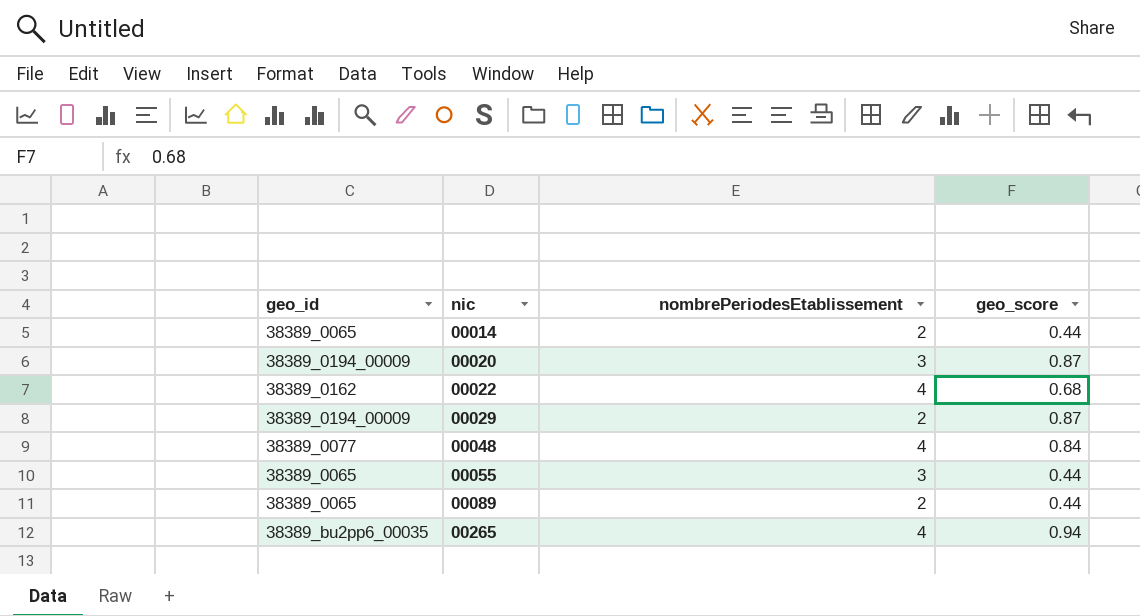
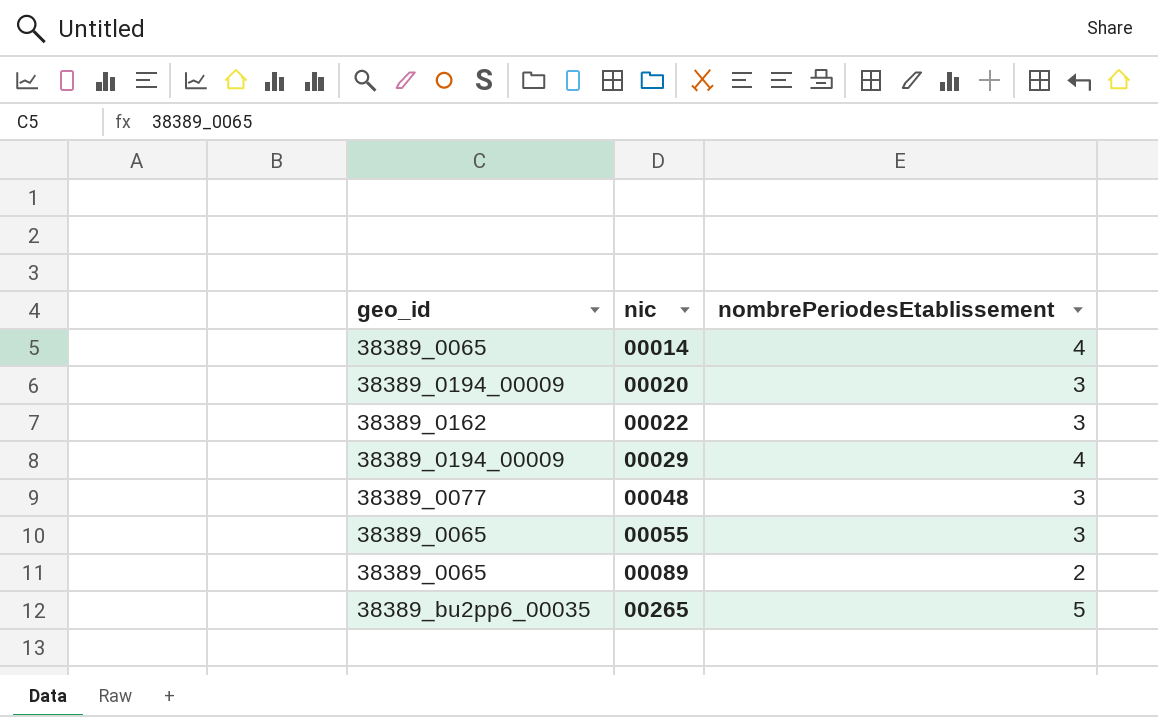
column geo_score | position: 4 -> none
00014 | nombrePeriodesEtablissement: 2 -> 4
00022 | nombrePeriodesEtablissement: 4 -> 3
00029 | nombrePeriodesEtablissement: 2 -> 4
00048 | nombrePeriodesEtablissement: 4 -> 3
00265 | nombrePeriodesEtablissement: 4 -> 5

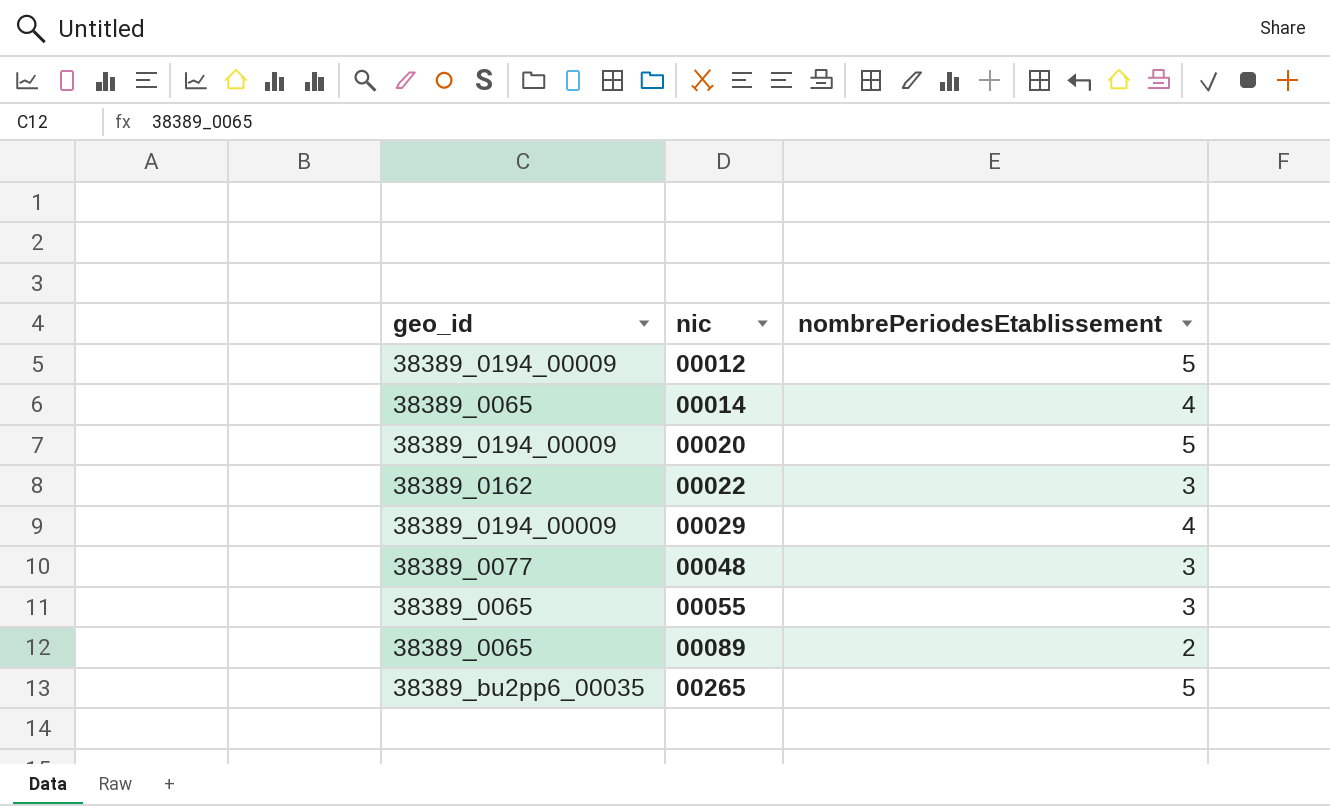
row 00012: none -> 38389_0194_00009 | 5
00020 | nombrePeriodesEtablissement: 3 -> 5

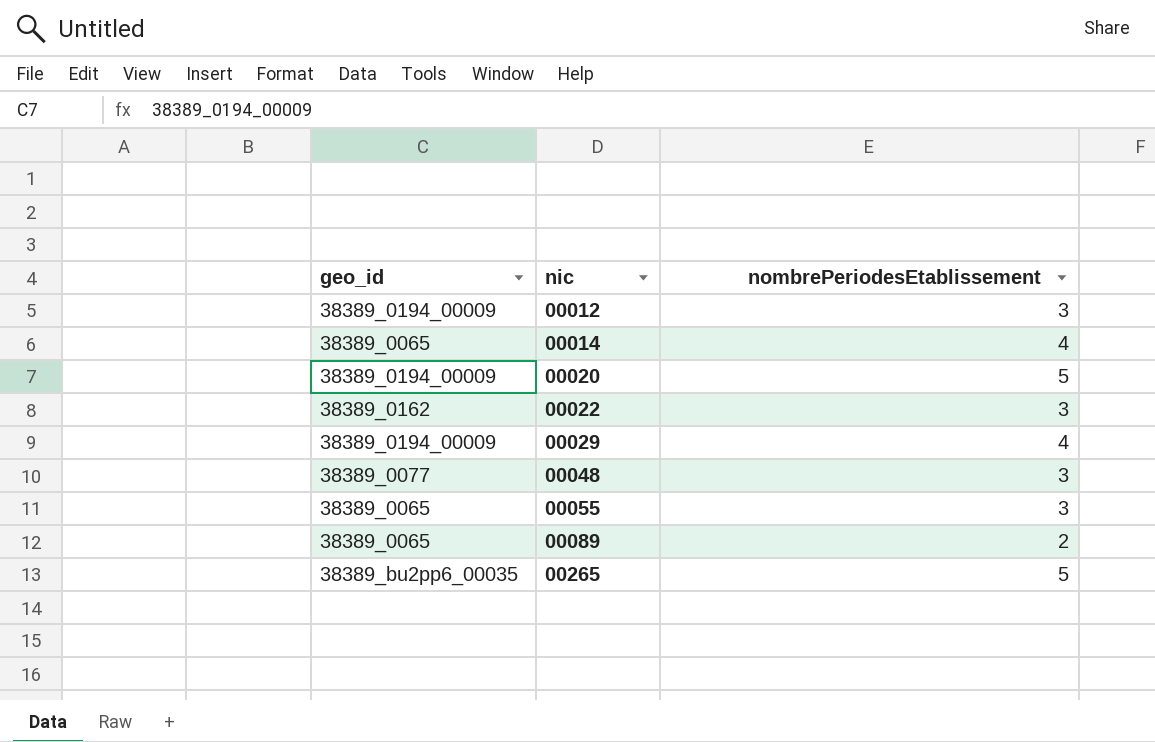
00012 | nombrePeriodesEtablissement: 5 -> 3

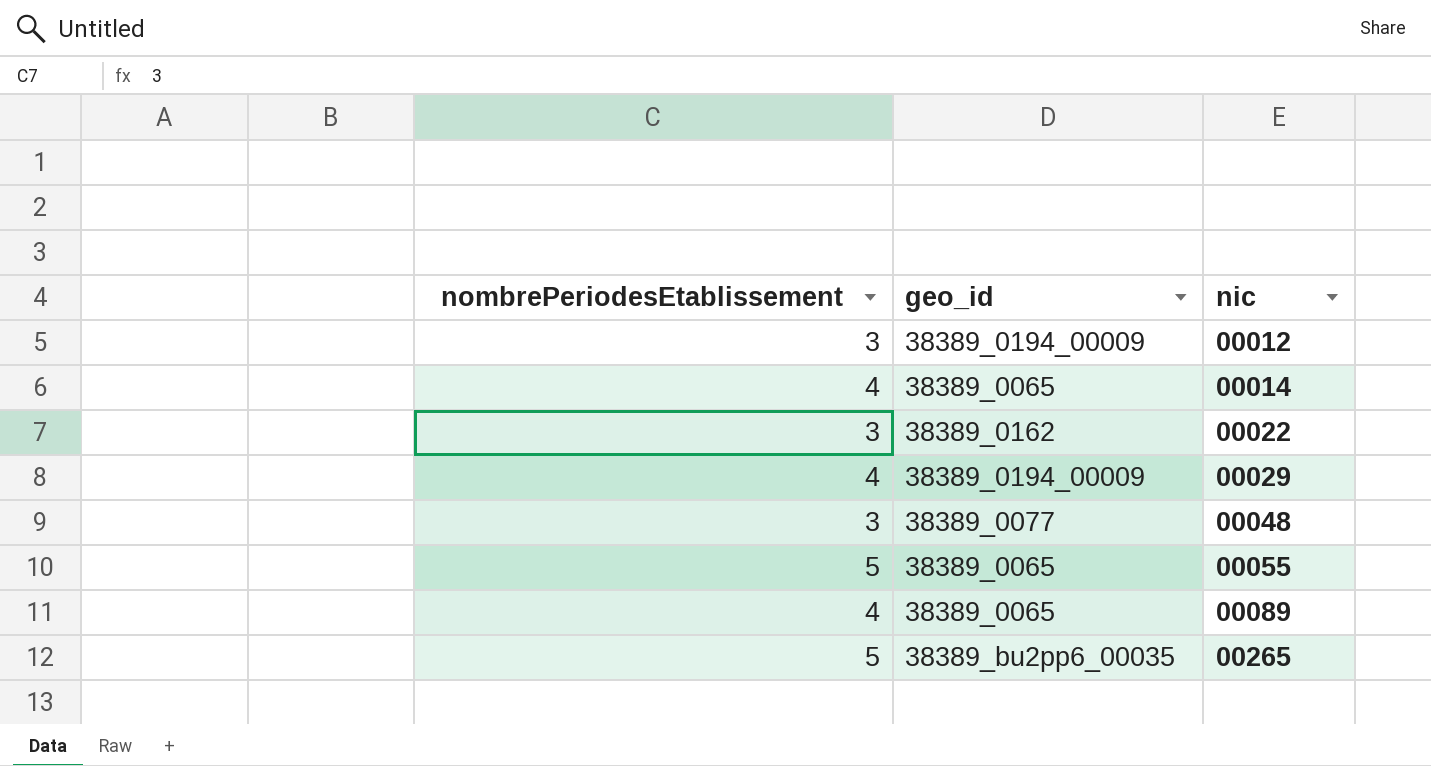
column nombrePeriodesEtablissement | position: 3 -> 1
row 00020: 38389_0194_00009 | 5 -> none
00055 | nombrePeriodesEtablissement: 3 -> 5
00089 | nombrePeriodesEtablissement: 2 -> 4

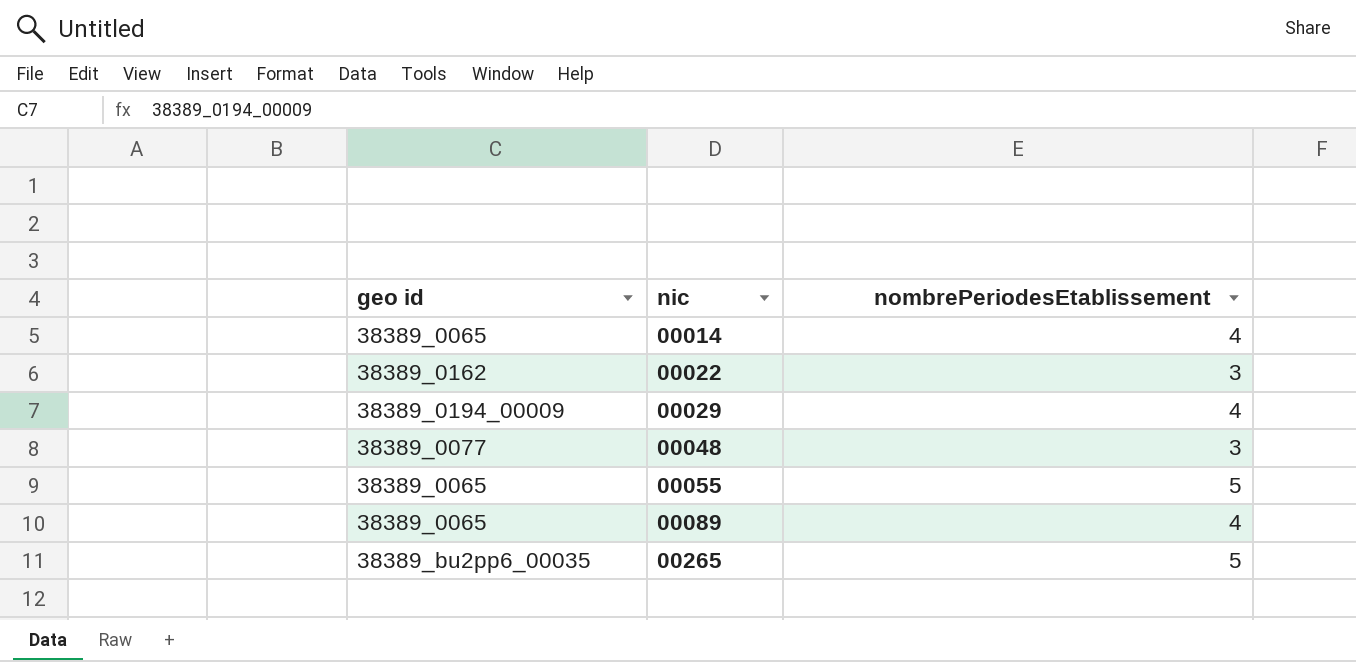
column name: geo_id -> geo id
column nombrePeriodesEtablissement | position: 1 -> 3
row 00012: 3 | 38389_0194_00009 -> none

